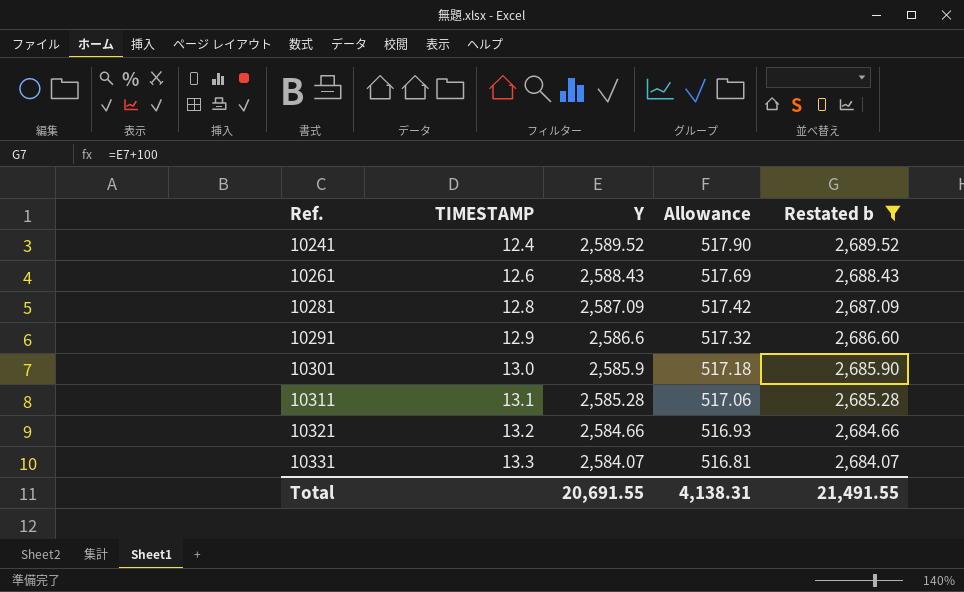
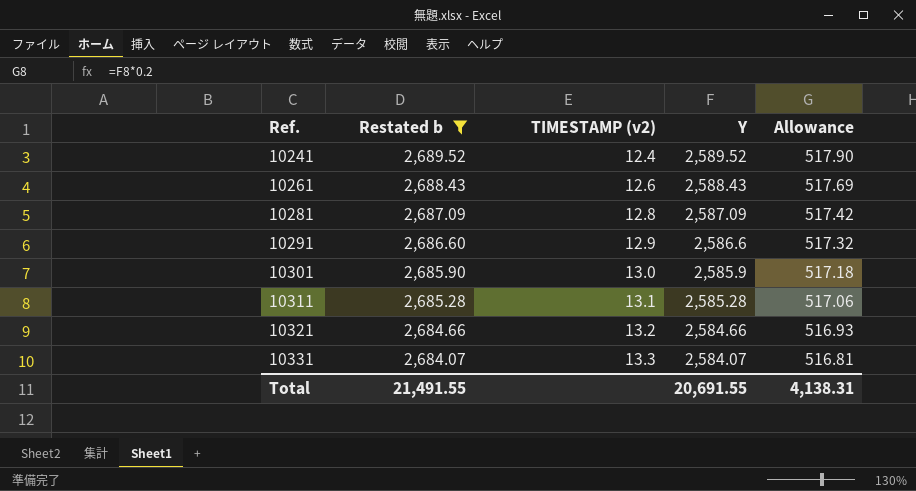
column Restated b | position: 5 -> 2
column name: TIMESTAMP -> TIMESTAMP (v2)

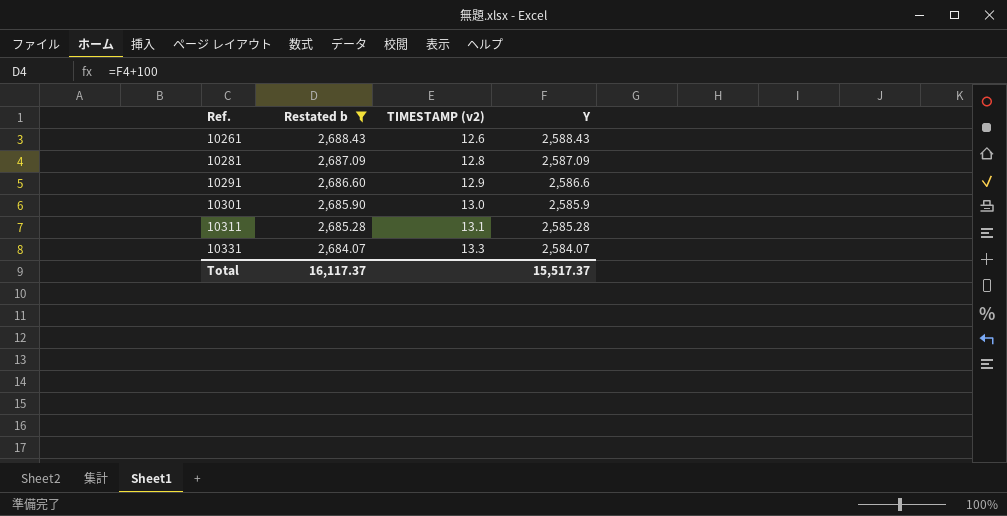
column Allowance | formula: [Y] * 0.2 -> none
row 10241: 2,689.52 | 12.4 | 2,589.52 | 517.90 -> none
row 10321: 2,684.66 | 13.2 | 2,584.66 | 516.93 -> none
Total | Restated b: 21,491.55 -> 16,117.37
Total | Y: 20,691.55 -> 15,517.37

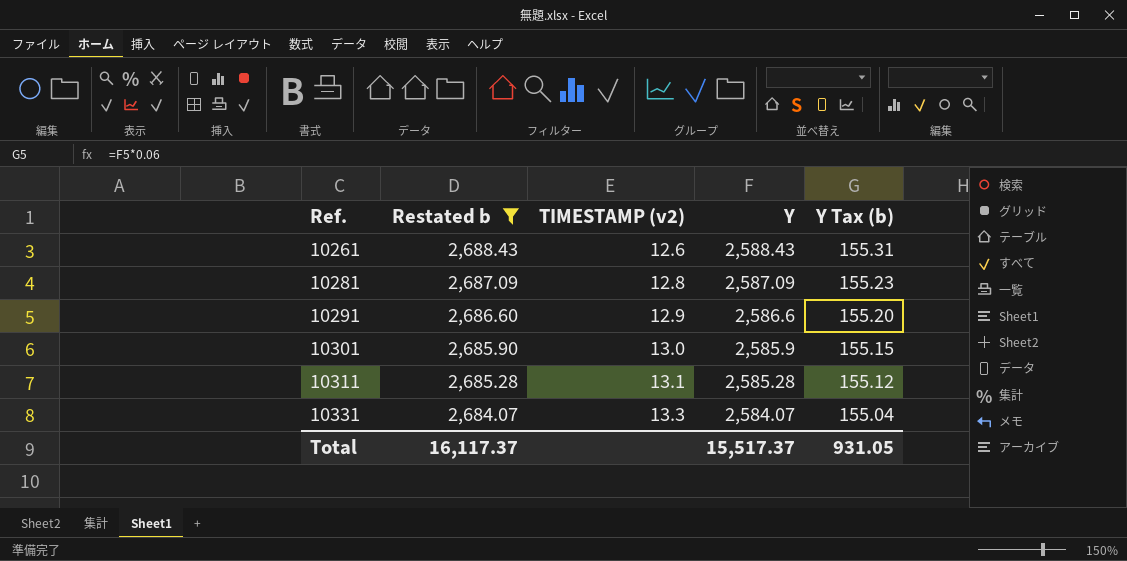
column Y Tax (b) | formula: none -> [Y] * 0.06

